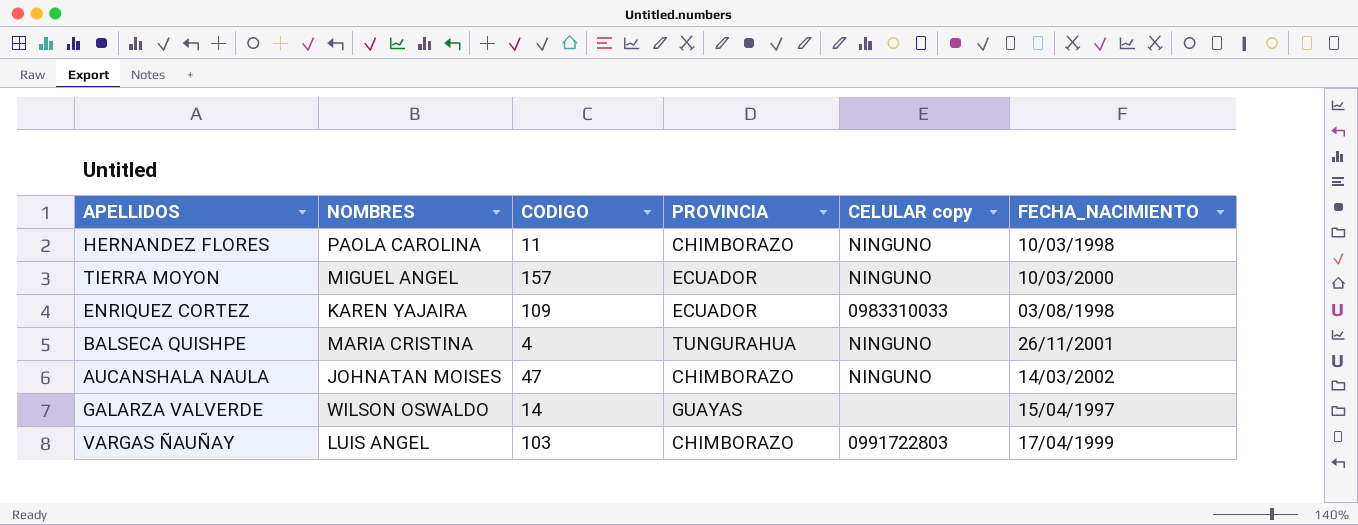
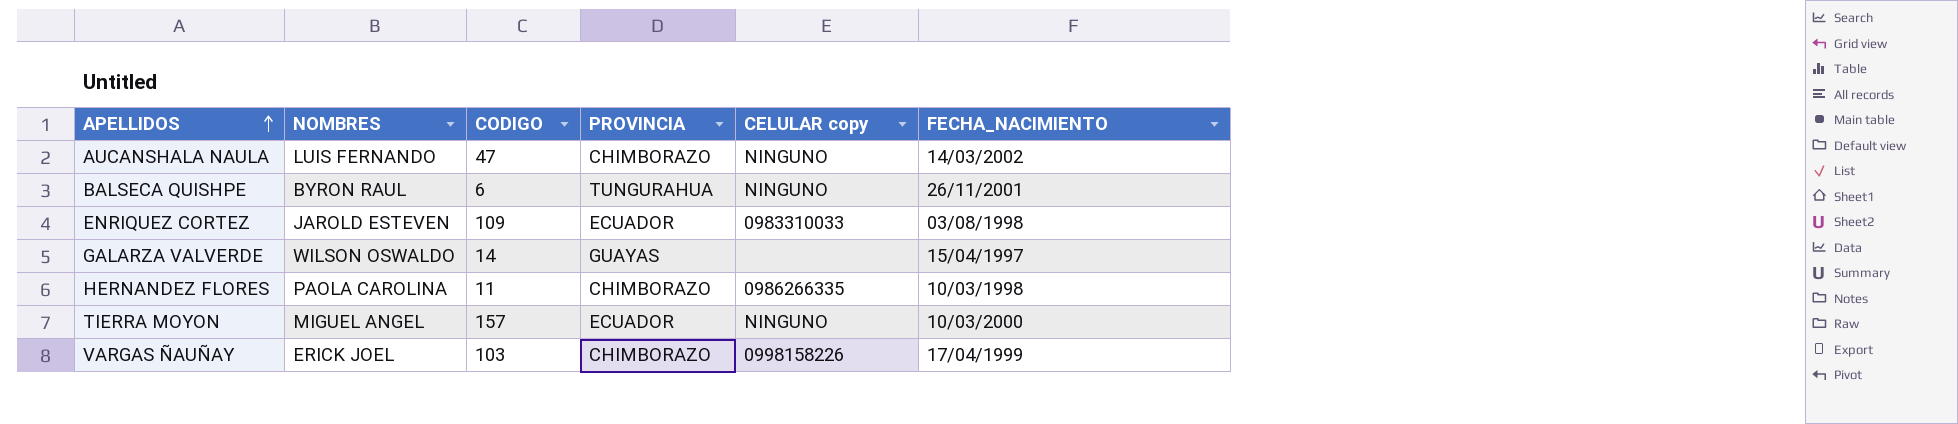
row order: none -> APELLIDOS ascending
AUCANSHALA NAULA | NOMBRES: JOHNATAN MOISES -> LUIS FERNANDO
BALSECA QUISHPE | NOMBRES: MARIA CRISTINA -> BYRON RAUL
BALSECA QUISHPE | CODIGO: 4 -> 6
ENRIQUEZ CORTEZ | NOMBRES: KAREN YAJAIRA -> JAROLD ESTEVEN
HERNANDEZ FLORES | CELULAR copy: NINGUNO -> 0986266335
VARGAS ÑAUÑAY | NOMBRES: LUIS ANGEL -> ERICK JOEL
VARGAS ÑAUÑAY | CELULAR copy: 0991722803 -> 0998158226

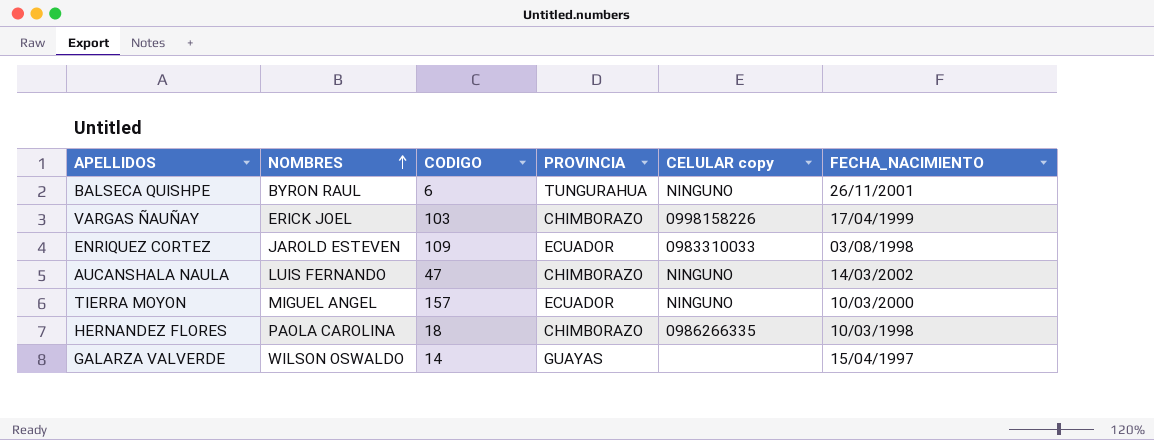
row order: APELLIDOS ascending -> NOMBRES ascending
HERNANDEZ FLORES | CODIGO: 11 -> 18

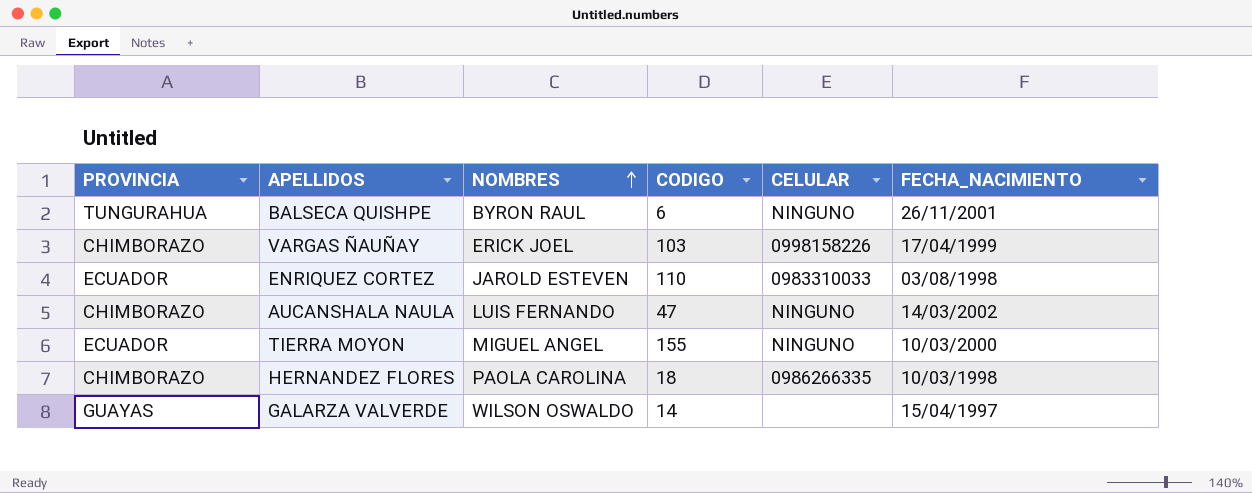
column PROVINCIA | position: 4 -> 1
column name: CELULAR copy -> CELULAR
ENRIQUEZ CORTEZ | CODIGO: 109 -> 110
TIERRA MOYON | CODIGO: 157 -> 155

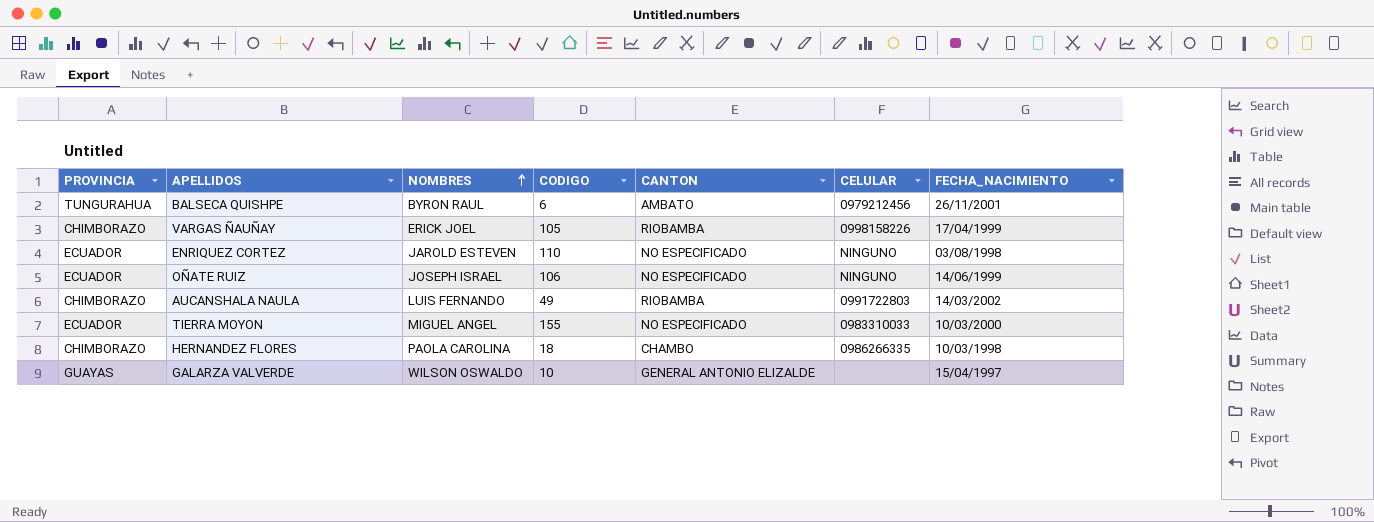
column CANTON | position: none -> 5
BALSECA QUISHPE | CELULAR: NINGUNO -> 0979212456
VARGAS ÑAUÑAY | CODIGO: 103 -> 105
ENRIQUEZ CORTEZ | CELULAR: 0983310033 -> NINGUNO
row OÑATE RUIZ: none -> ECUADOR | JOSEPH ISRAEL | 106 | NO ESPECIFICADO | NINGUNO | 14/06/1999
AUCANSHALA NAULA | CODIGO: 47 -> 49
AUCANSHALA NAULA | CELULAR: NINGUNO -> 0991722803
TIERRA MOYON | CELULAR: NINGUNO -> 0983310033
GALARZA VALVERDE | CODIGO: 14 -> 10

